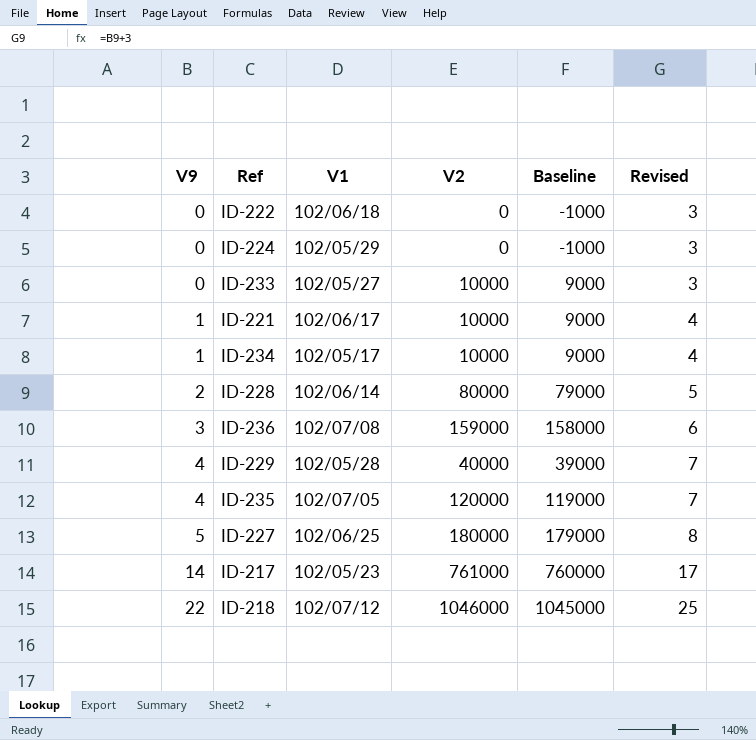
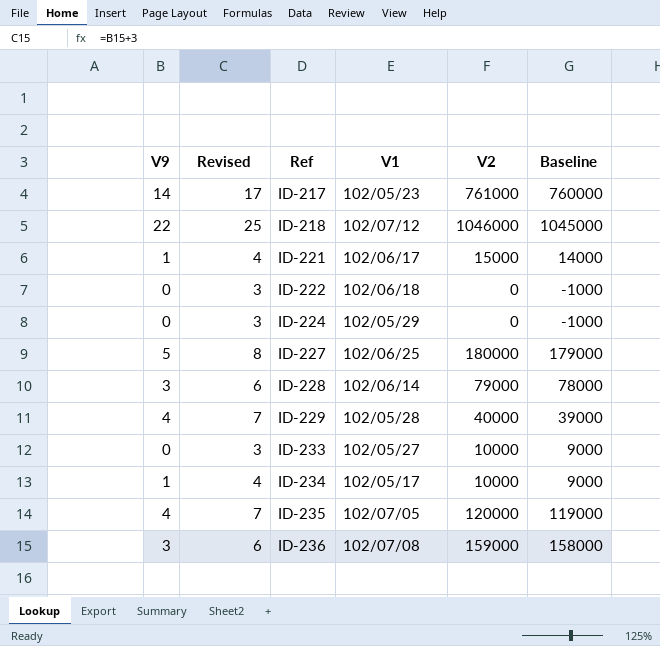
row order: V9 ascending -> Ref ascending
column Revised | position: 6 -> 2
ID-221 | V2: 10000 -> 15000
ID-221 | Baseline: 9000 -> 14000
ID-228 | V9: 2 -> 3
ID-228 | Revised: 5 -> 6
ID-228 | V2: 80000 -> 79000
ID-228 | Baseline: 79000 -> 78000

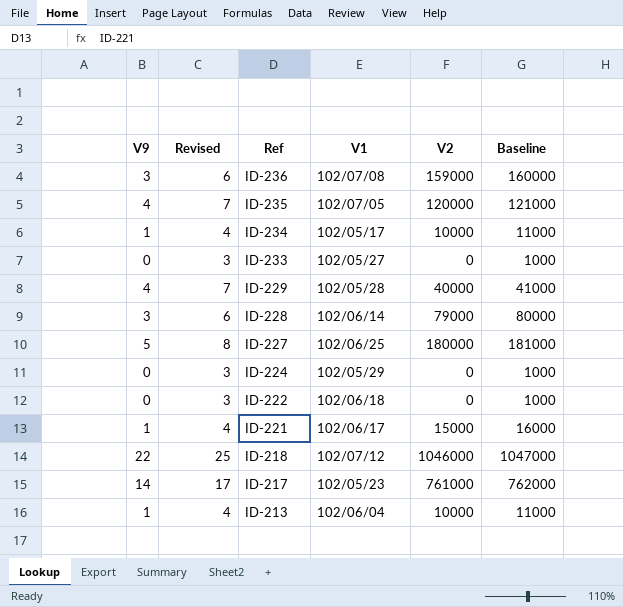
row order: Ref ascending -> Ref descending
column Baseline | formula: [V2] - 1000 -> [V2] + 1000
ID-233 | V2: 10000 -> 0
row ID-213: none -> 1 | 4 | 102/06/04 | 10000 | 11000

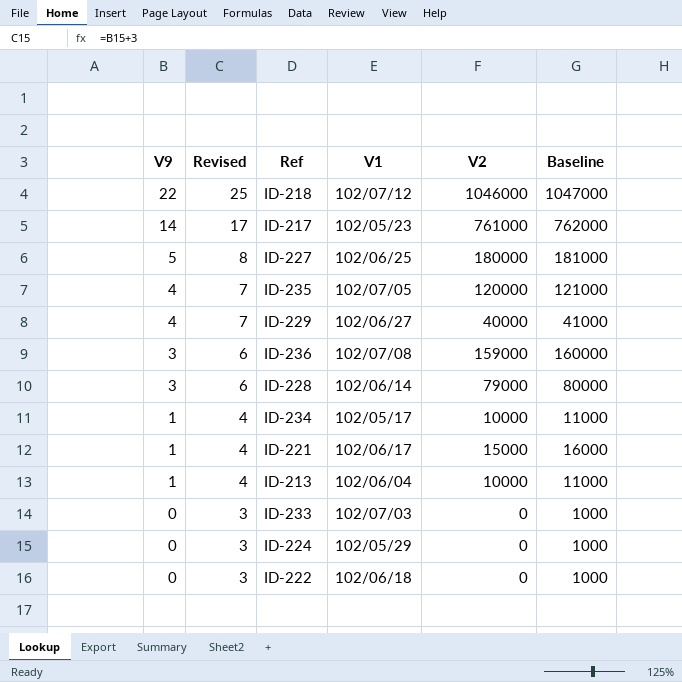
row order: Ref descending -> V9 descending
ID-229 | V1: 102/05/28 -> 102/06/27
ID-233 | V1: 102/05/27 -> 102/07/03

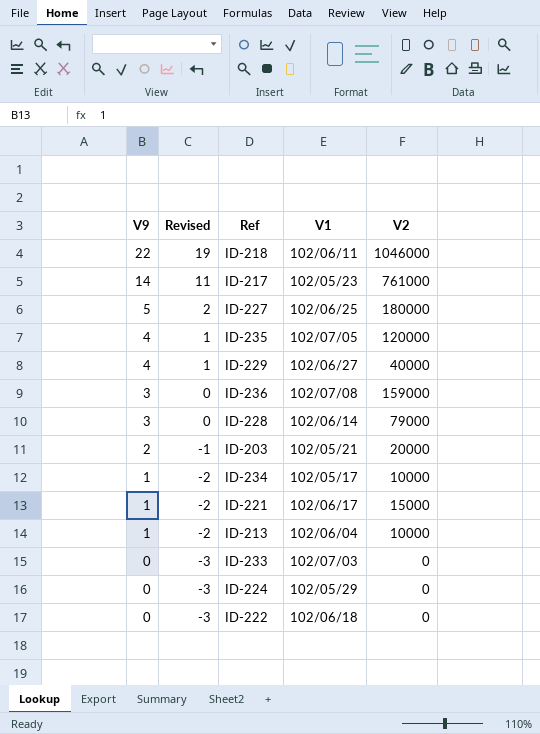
column Baseline | formula: [V2] + 1000 -> none
column Revised | formula: [V9] + 3 -> [V9] - 3
ID-218 | V1: 102/07/12 -> 102/06/11
row ID-203: none -> 2 | -1 | 102/05/21 | 20000

